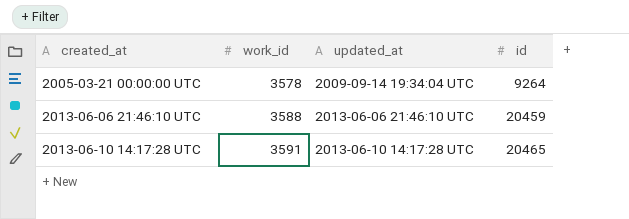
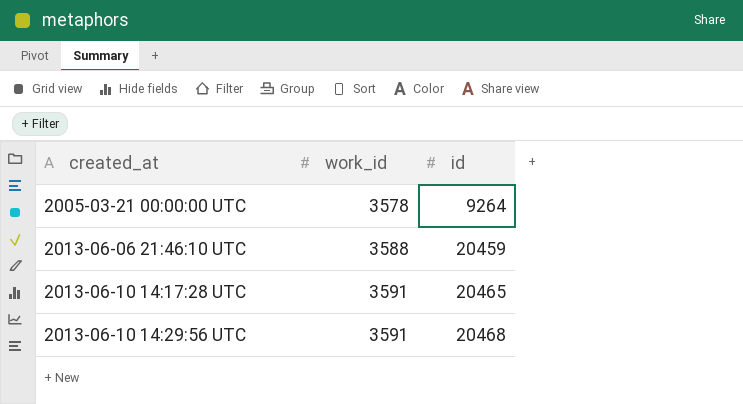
column updated_at | position: 3 -> none
row 2013-06-10 14:29:56 UTC: none -> 3591 | 20468

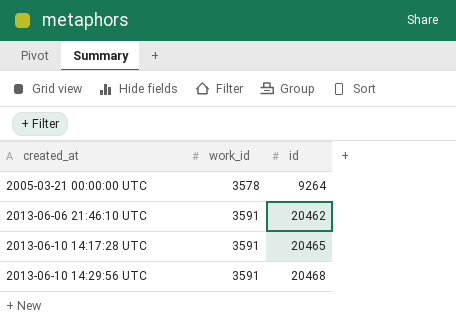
2013-06-06 21:46:10 UTC | work_id: 3588 -> 3591
2013-06-06 21:46:10 UTC | id: 20459 -> 20462

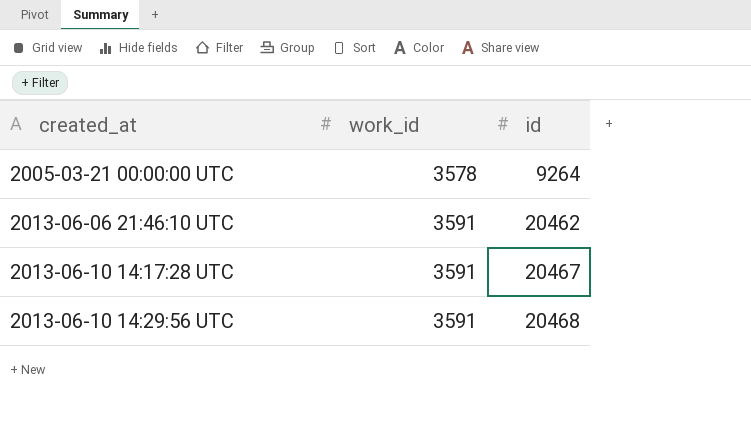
2013-06-10 14:17:28 UTC | id: 20465 -> 20467

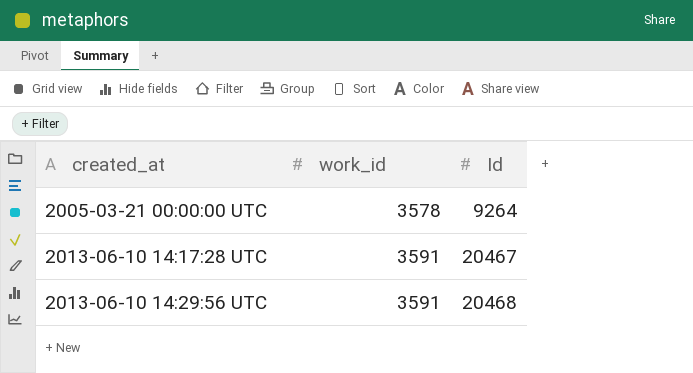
column name: id -> Id
row 2013-06-06 21:46:10 UTC: 3591 | 20462 -> none

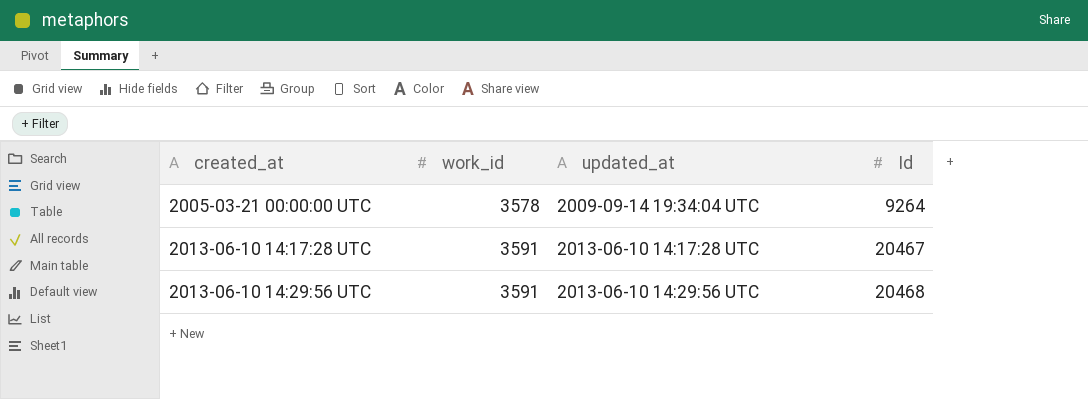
column updated_at | position: none -> 3

